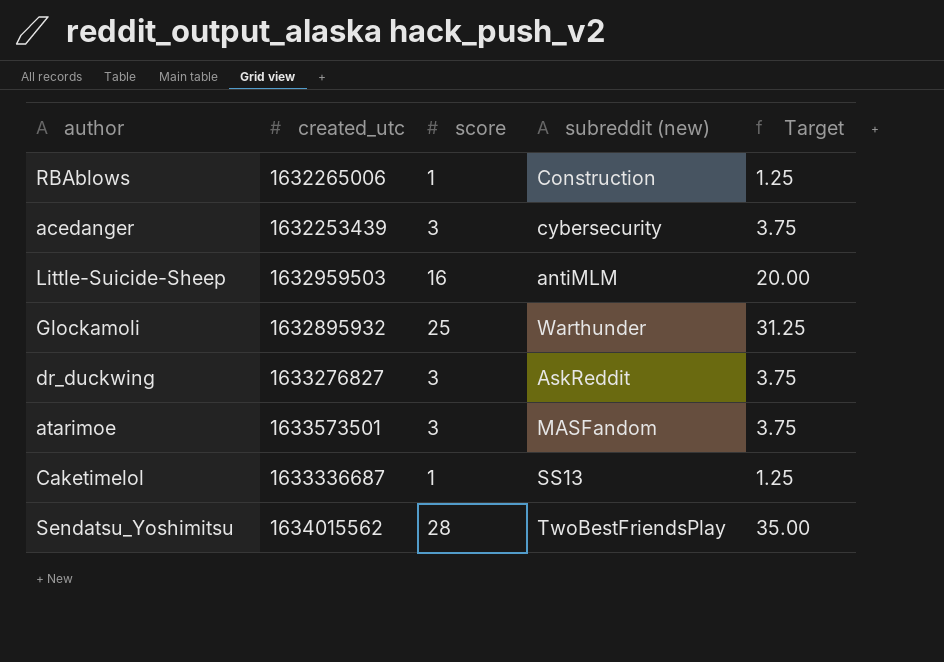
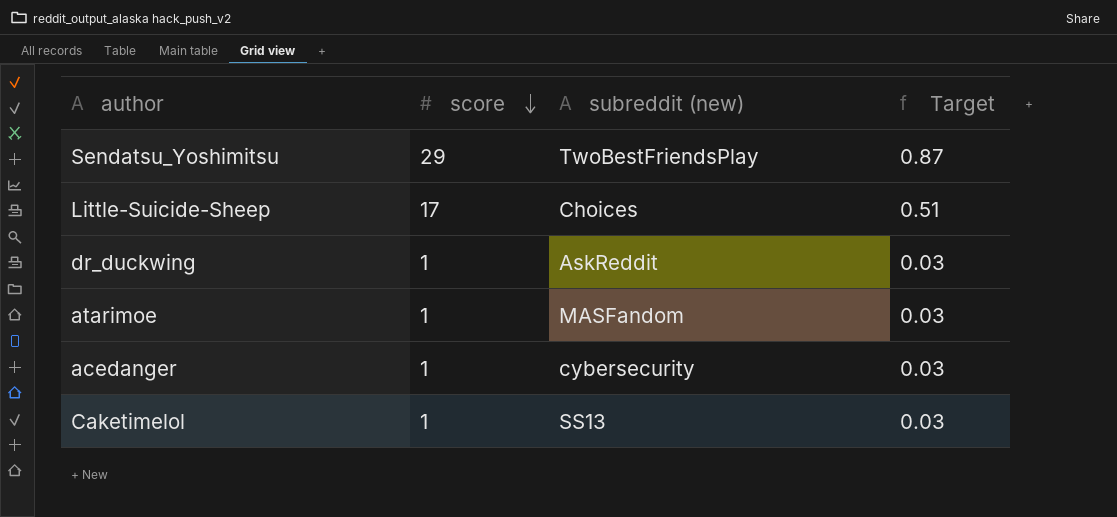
row order: none -> score descending
column created_utc | position: 2 -> none
column Target | formula: [score] * 1.25 -> [score] * 0.03
row RBAblows: 1632265006 | 1 | Construction | 1.25 -> none
row Glockamoli: 1632895932 | 25 | Warthunder | 31.25 -> none
Sendatsu_Yoshimitsu | score: 28 -> 29
Little-Suicide-Sheep | score: 16 -> 17
Little-Suicide-Sheep | subreddit (new): antiMLM -> Choices
dr_duckwing | score: 3 -> 1
atarimoe | score: 3 -> 1
acedanger | score: 3 -> 1

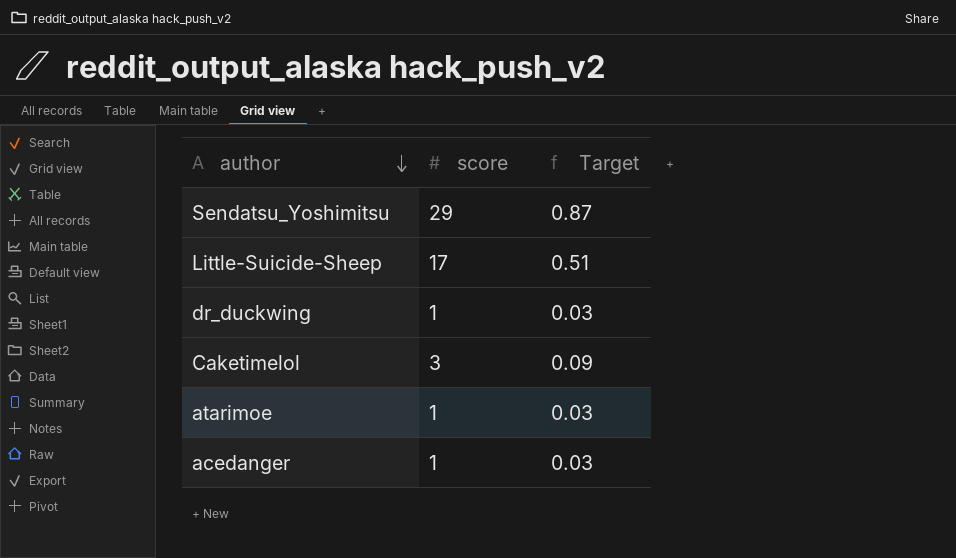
row order: score descending -> author descending
column subreddit (new) | position: 3 -> none
Caketimelol | score: 1 -> 3
Caketimelol | Target: 0.03 -> 0.09

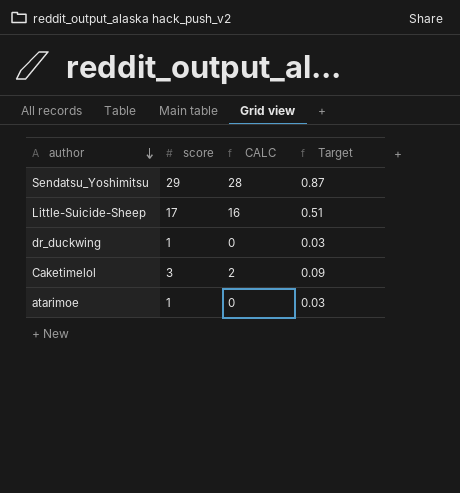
column CALC | formula: none -> [score] - 1
row acedanger: 1 | 0.03 -> none

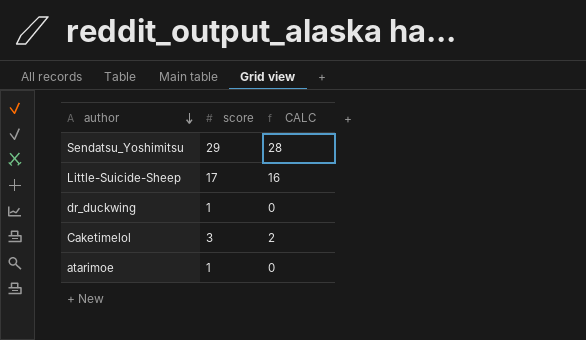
column Target | formula: [score] * 0.03 -> none

